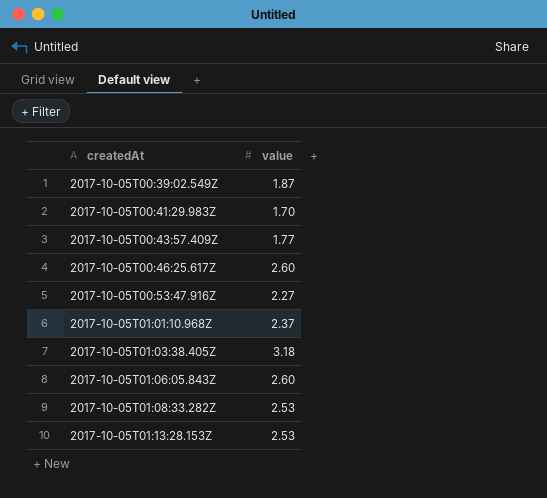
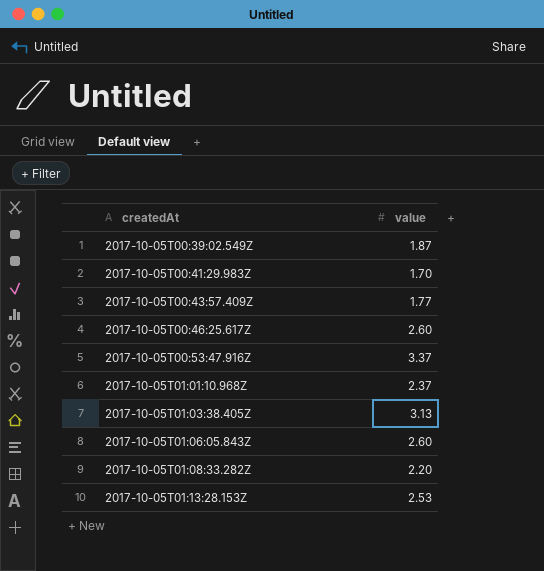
2017-10-05T00:53:47.916Z | value: 2.27 -> 3.37
2017-10-05T01:03:38.405Z | value: 3.18 -> 3.13
2017-10-05T01:08:33.282Z | value: 2.53 -> 2.20

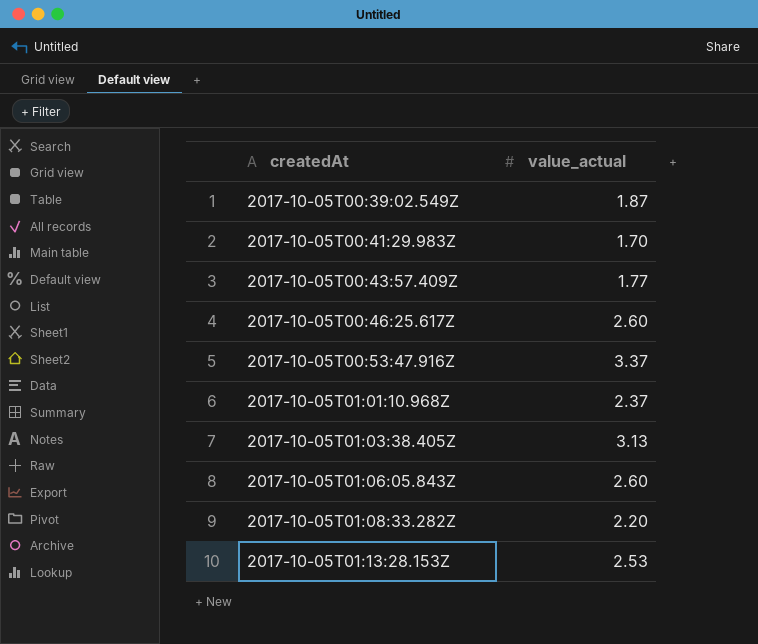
column name: value -> value_actual

